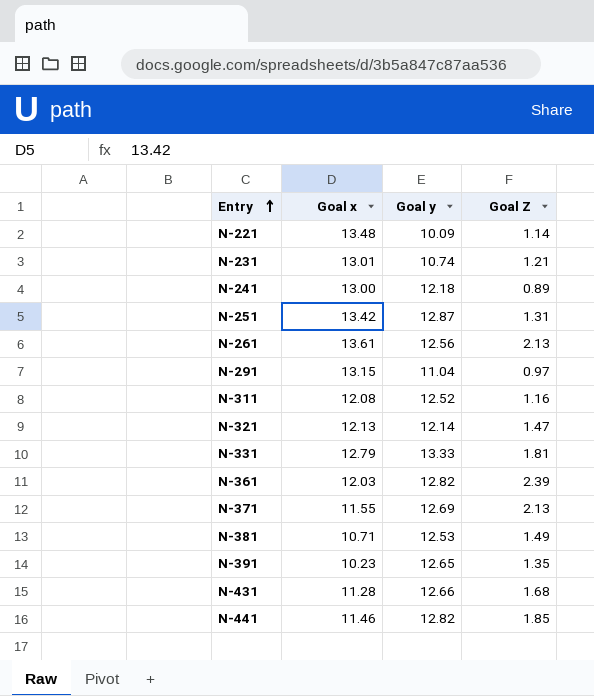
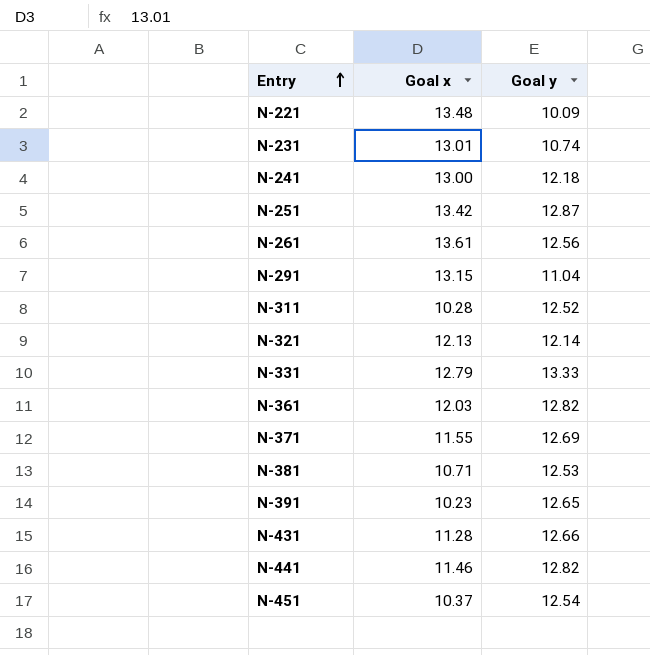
column Goal Z | position: 4 -> none
N-311 | Goal x: 12.08 -> 10.28
row N-451: none -> 10.37 | 12.54

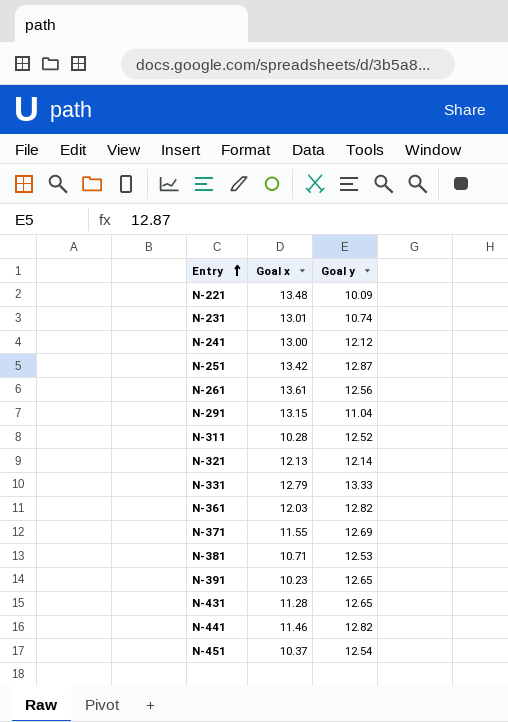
N-241 | Goal y: 12.18 -> 12.12
N-431 | Goal y: 12.66 -> 12.65

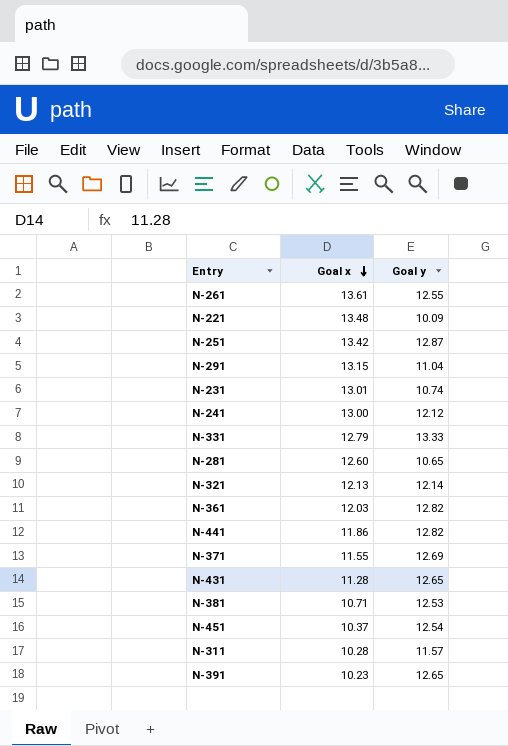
row order: Entry ascending -> Goal x descending
N-261 | Goal y: 12.56 -> 12.55
row N-281: none -> 12.60 | 10.65
N-441 | Goal x: 11.46 -> 11.86
N-311 | Goal y: 12.52 -> 11.57

